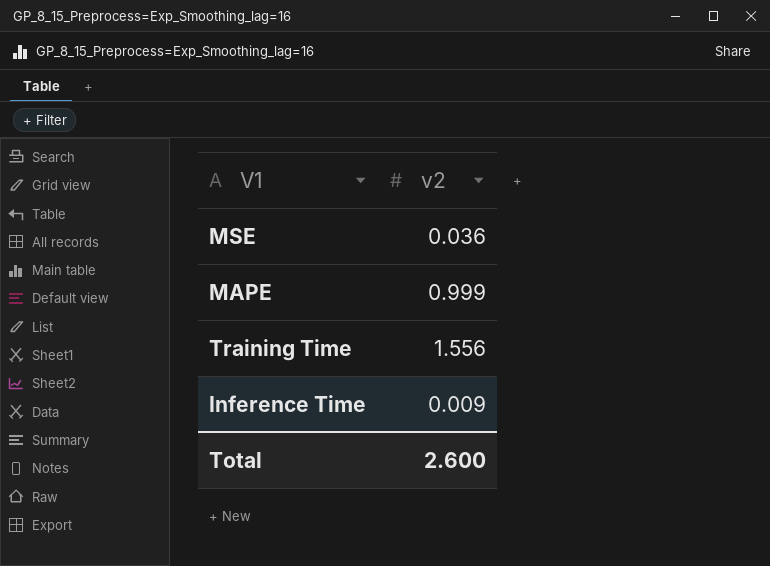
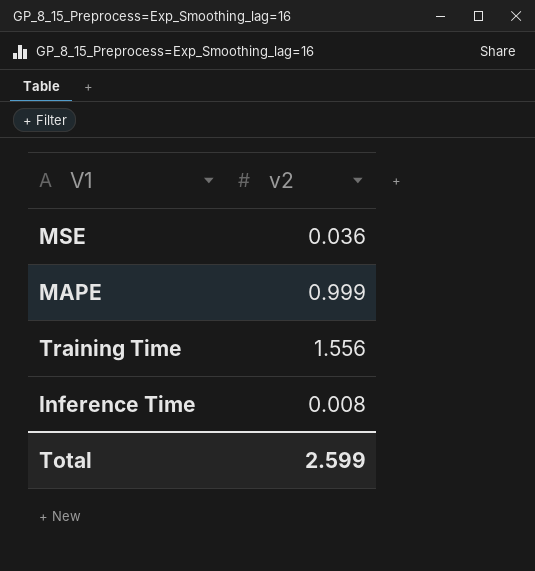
Inference Time | v2: 0.009 -> 0.008
Total | v2: 2.600 -> 2.599

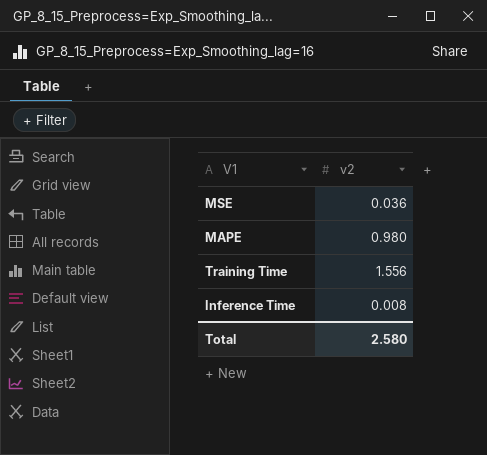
MAPE | v2: 0.999 -> 0.980
Total | v2: 2.599 -> 2.580

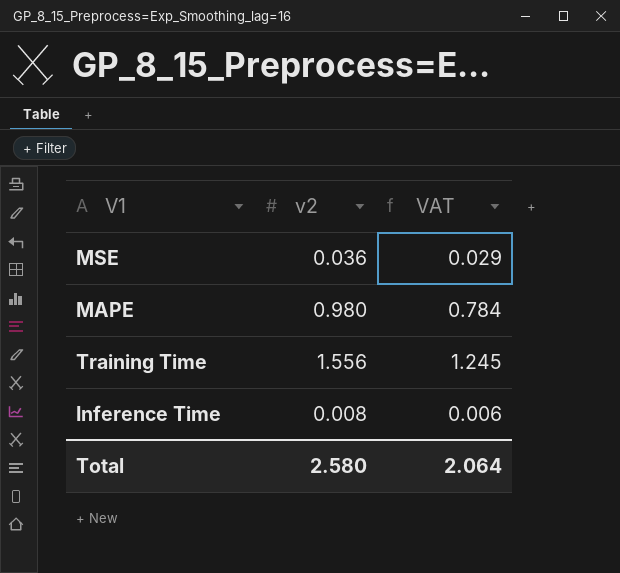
column VAT | formula: none -> [v2] * 0.8

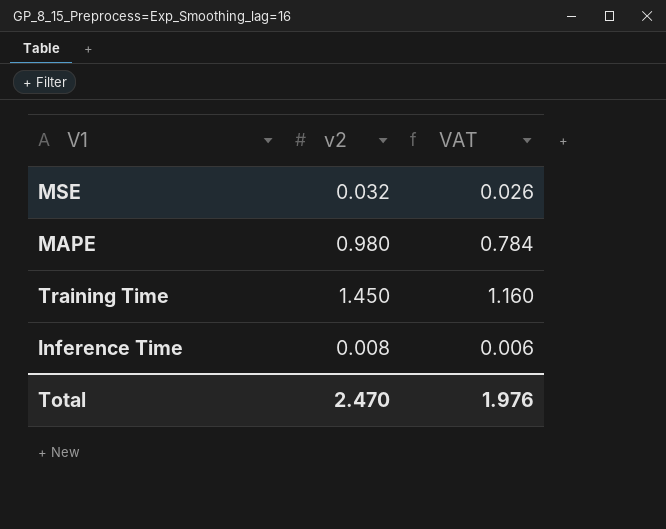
MSE | v2: 0.036 -> 0.032
MSE | VAT: 0.029 -> 0.026
Training Time | v2: 1.556 -> 1.450
Training Time | VAT: 1.245 -> 1.160
Total | v2: 2.580 -> 2.470
Total | VAT: 2.064 -> 1.976

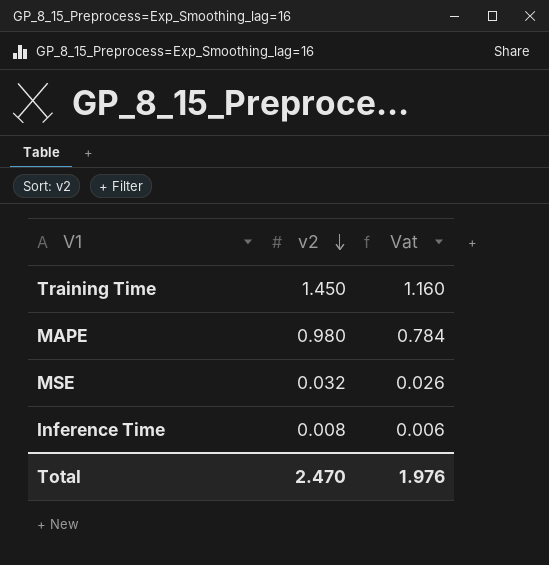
row order: none -> v2 descending
column name: VAT -> Vat

